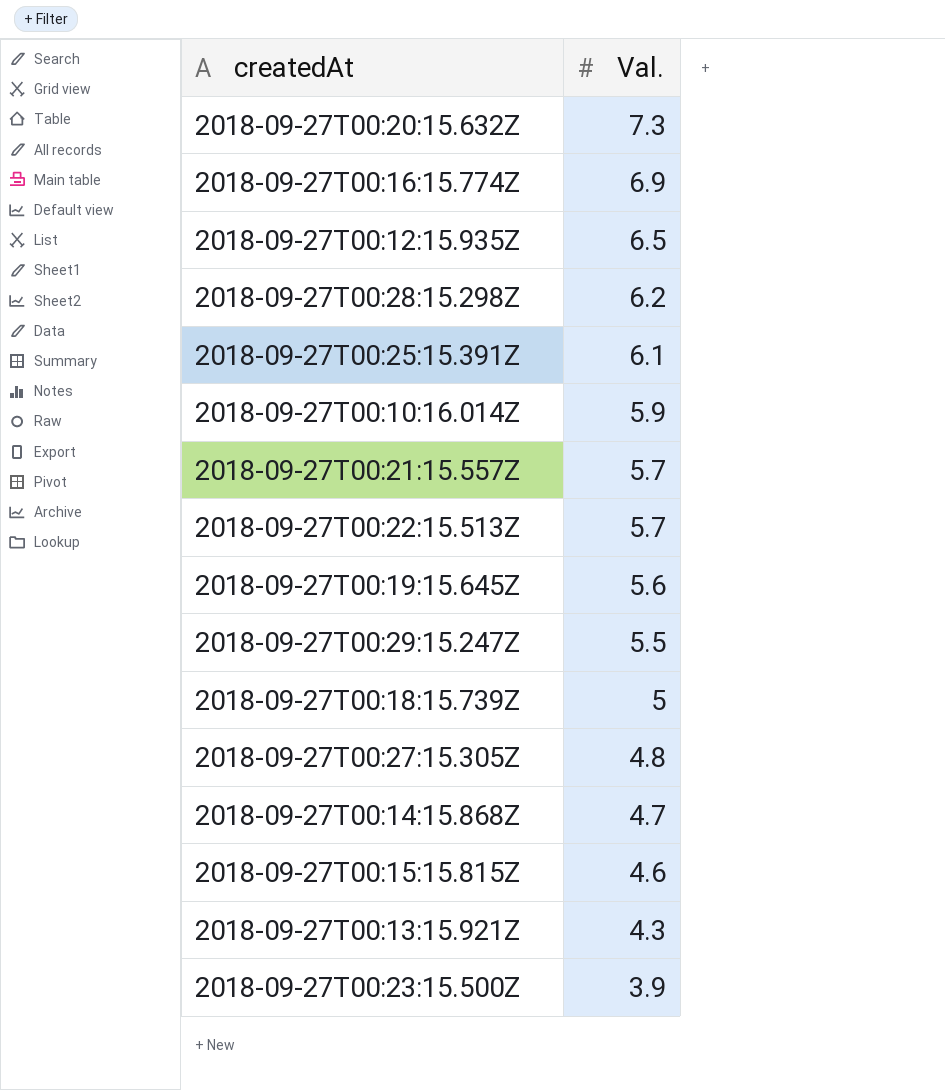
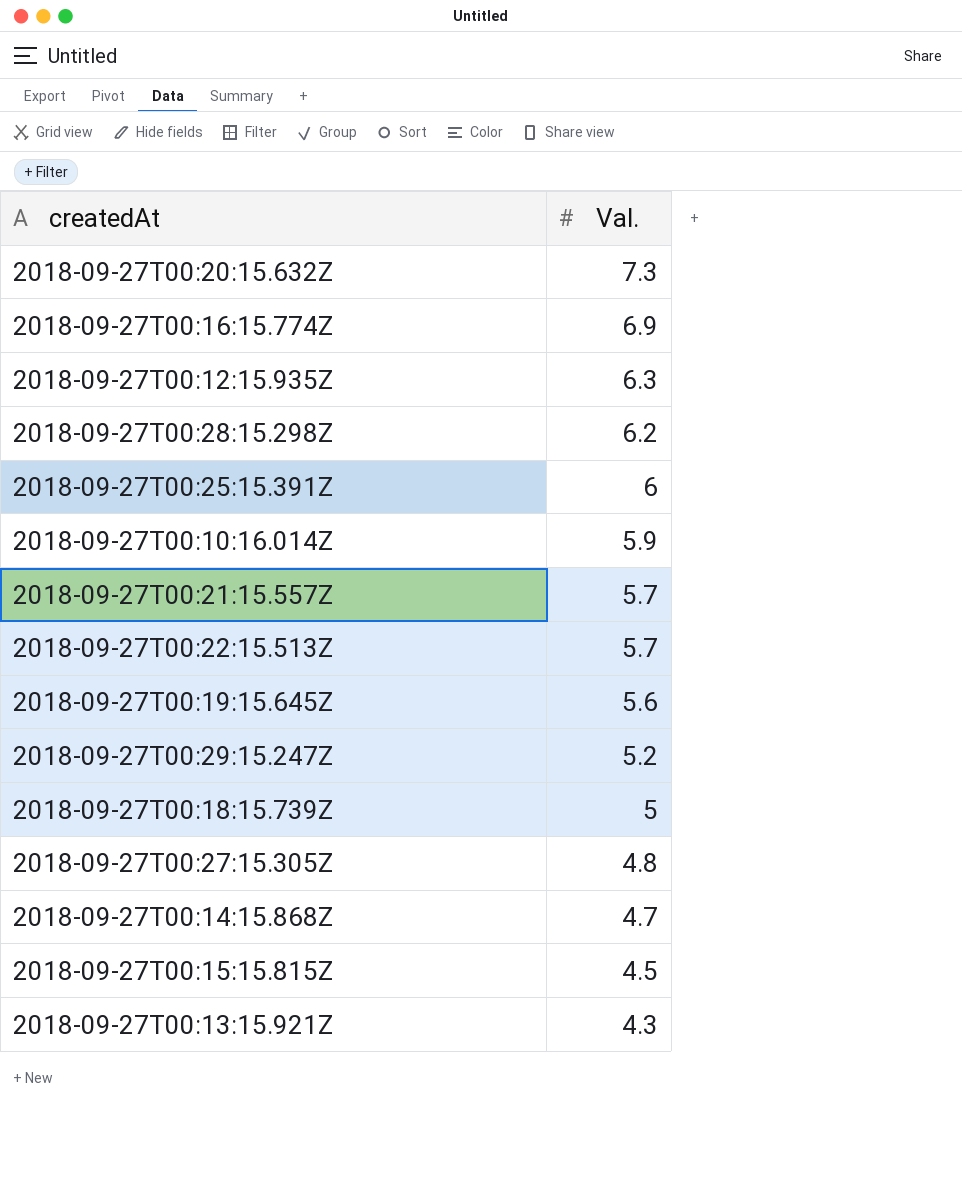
row 2018-09-27T00:23:15.500Z: 3.9 -> none
2018-09-27T00:12:15.935Z | Val.: 6.5 -> 6.3
2018-09-27T00:25:15.391Z | Val.: 6.1 -> 6
2018-09-27T00:29:15.247Z | Val.: 5.5 -> 5.2
2018-09-27T00:15:15.815Z | Val.: 4.6 -> 4.5

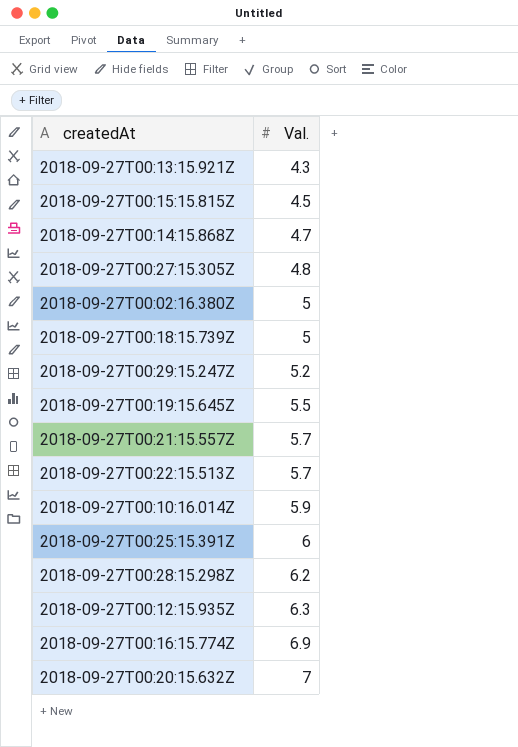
row order: Val. descending -> Val. ascending
row 2018-09-27T00:02:16.380Z: none -> 5
2018-09-27T00:19:15.645Z | Val.: 5.6 -> 5.5
2018-09-27T00:20:15.632Z | Val.: 7.3 -> 7

